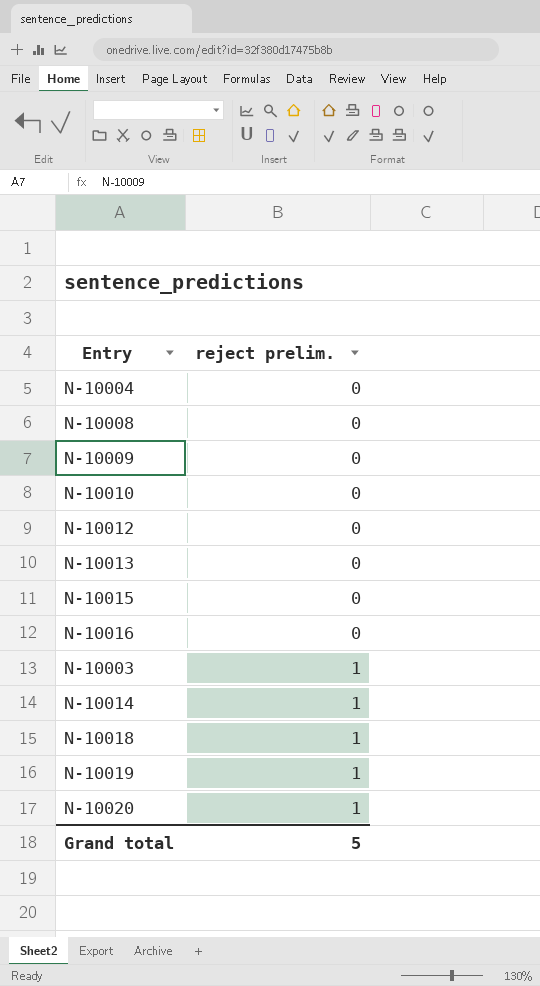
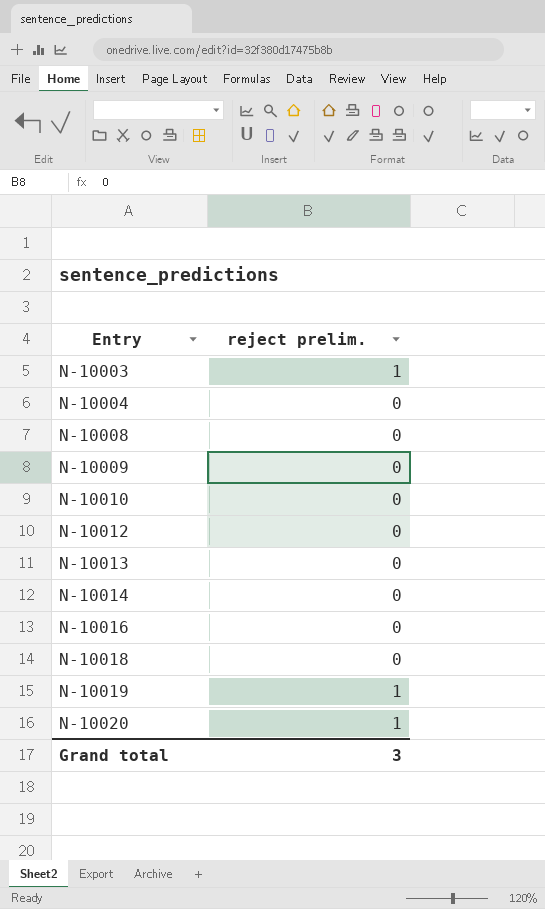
row order: reject prelim. ascending -> Entry ascending
row N-10015: 0 -> none
N-10014 | reject prelim.: 1 -> 0
N-10018 | reject prelim.: 1 -> 0
Grand total | reject prelim.: 5 -> 3

